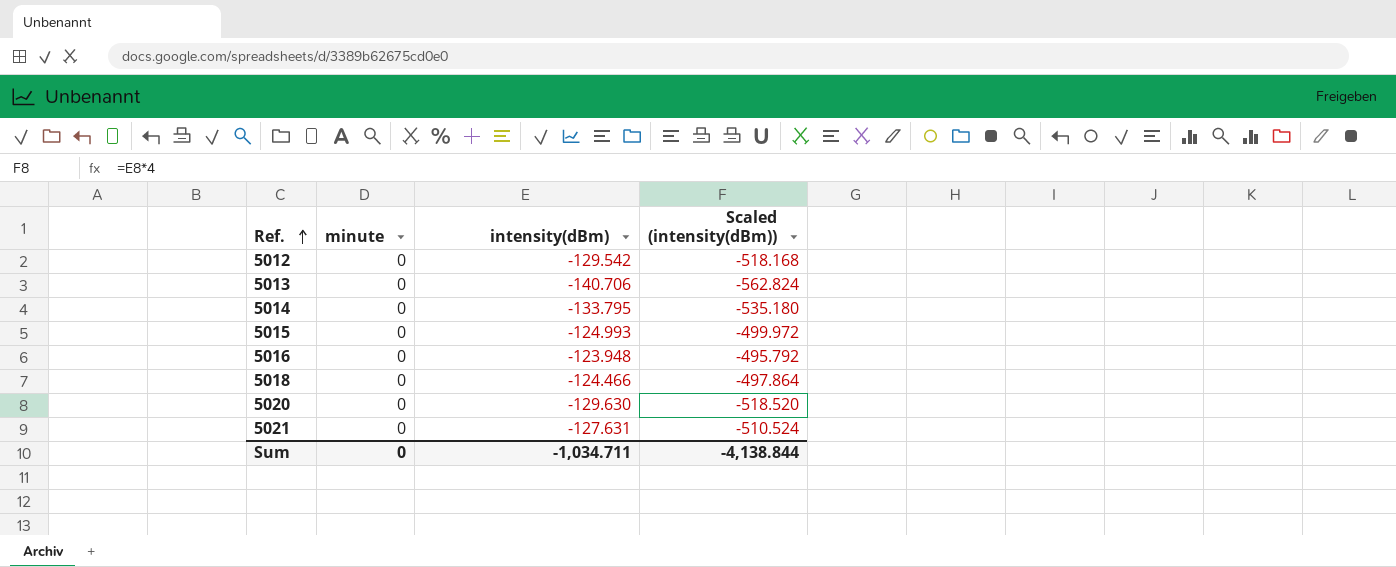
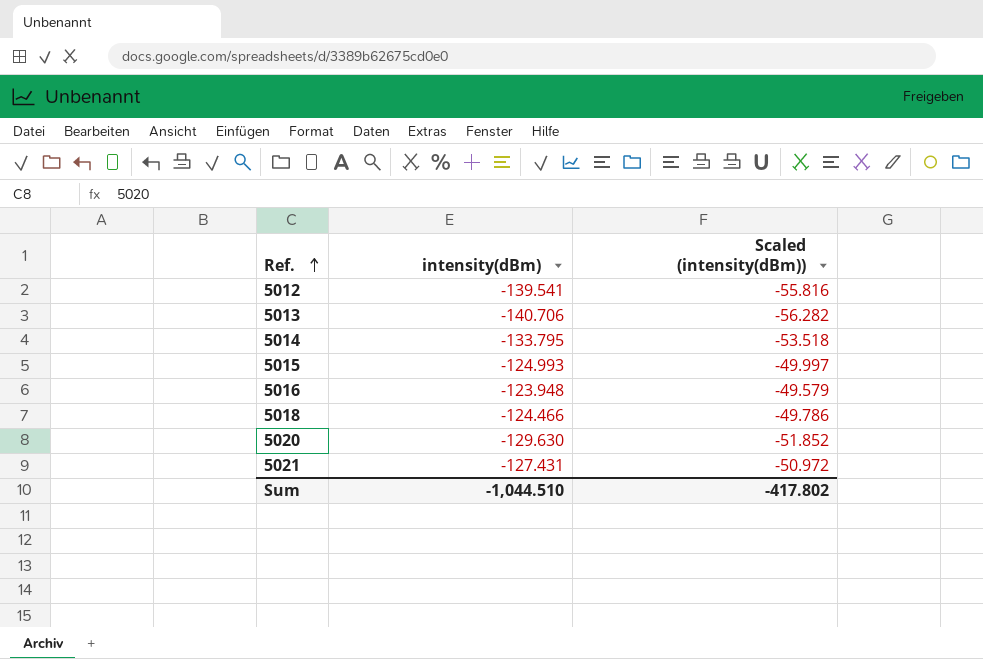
column minute | position: 2 -> none
column Scaled (intensity(dBm)) | formula: [intensity(dBm)] * 4 -> [intensity(dBm)] * 0.4
5012 | intensity(dBm): -129.542 -> -139.541
5021 | intensity(dBm): -127.631 -> -127.431
Sum | intensity(dBm): -1,034.711 -> -1,044.510
Sum | Scaled (intensity(dBm)): -4,138.844 -> -417.802

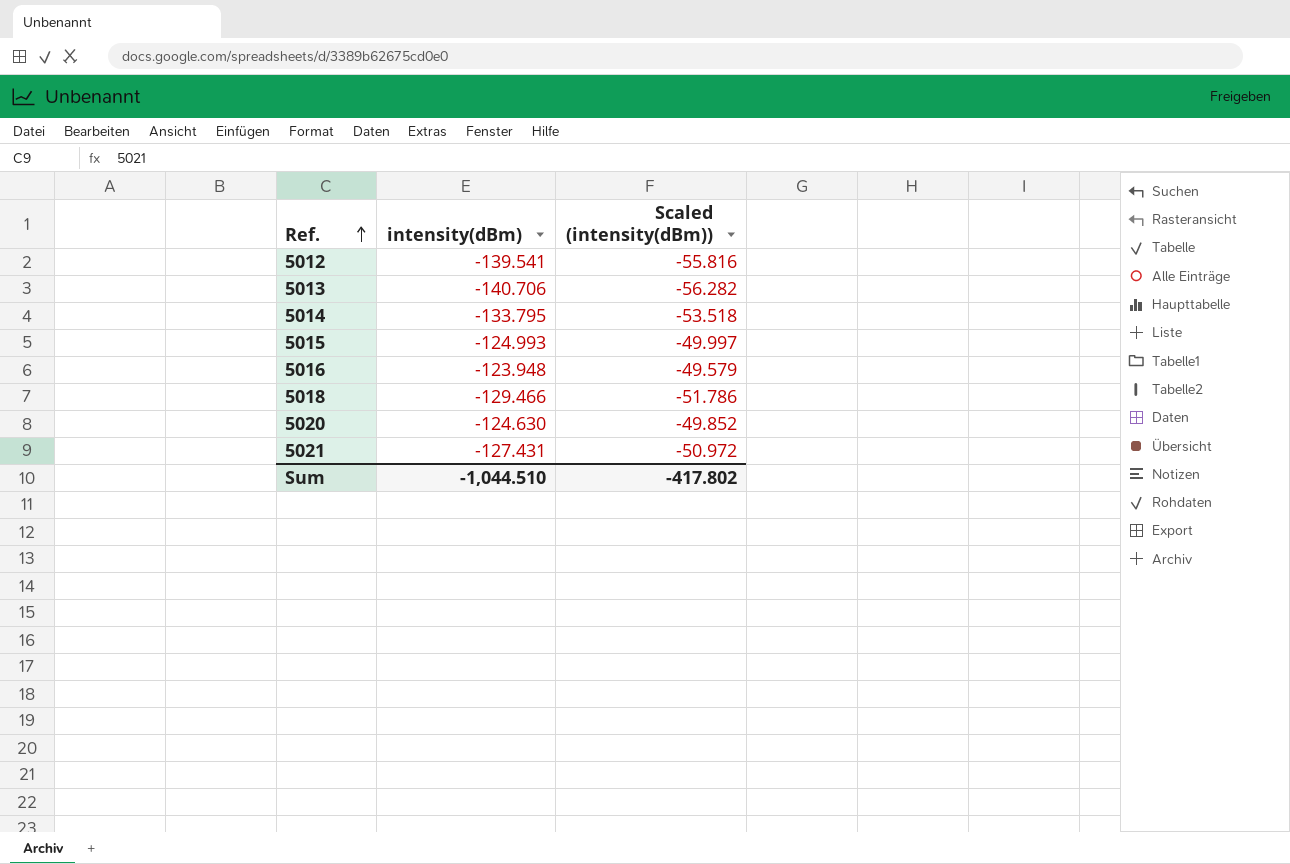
5018 | intensity(dBm): -124.466 -> -129.466
5018 | Scaled (intensity(dBm)): -49.786 -> -51.786
5020 | intensity(dBm): -129.630 -> -124.630
5020 | Scaled (intensity(dBm)): -51.852 -> -49.852

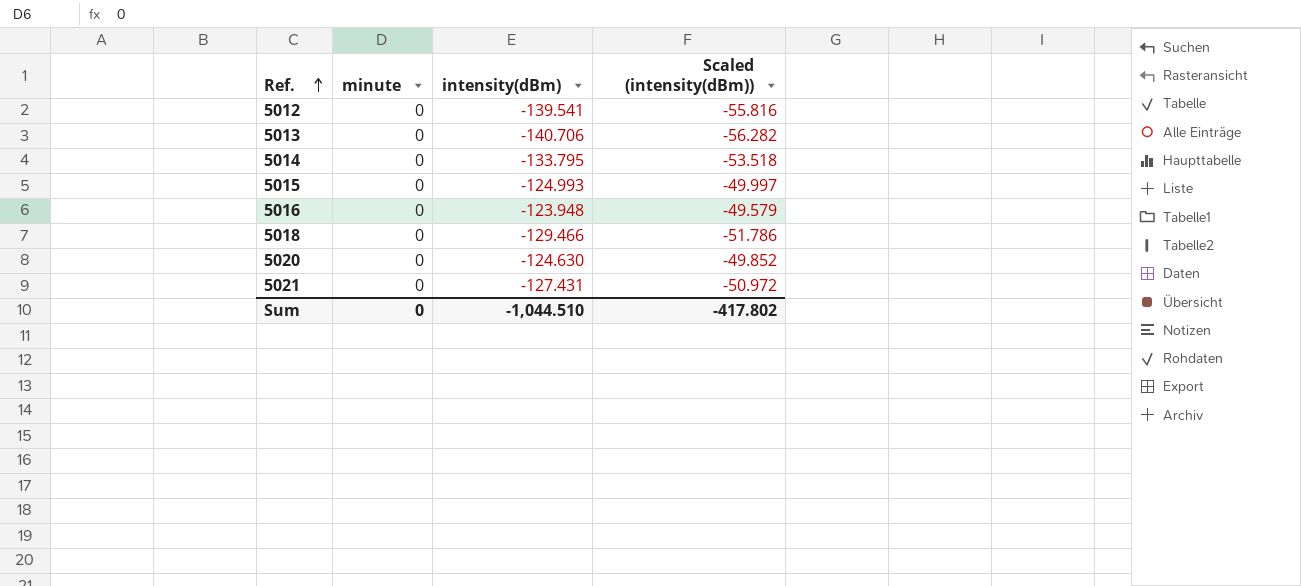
column minute | position: none -> 2

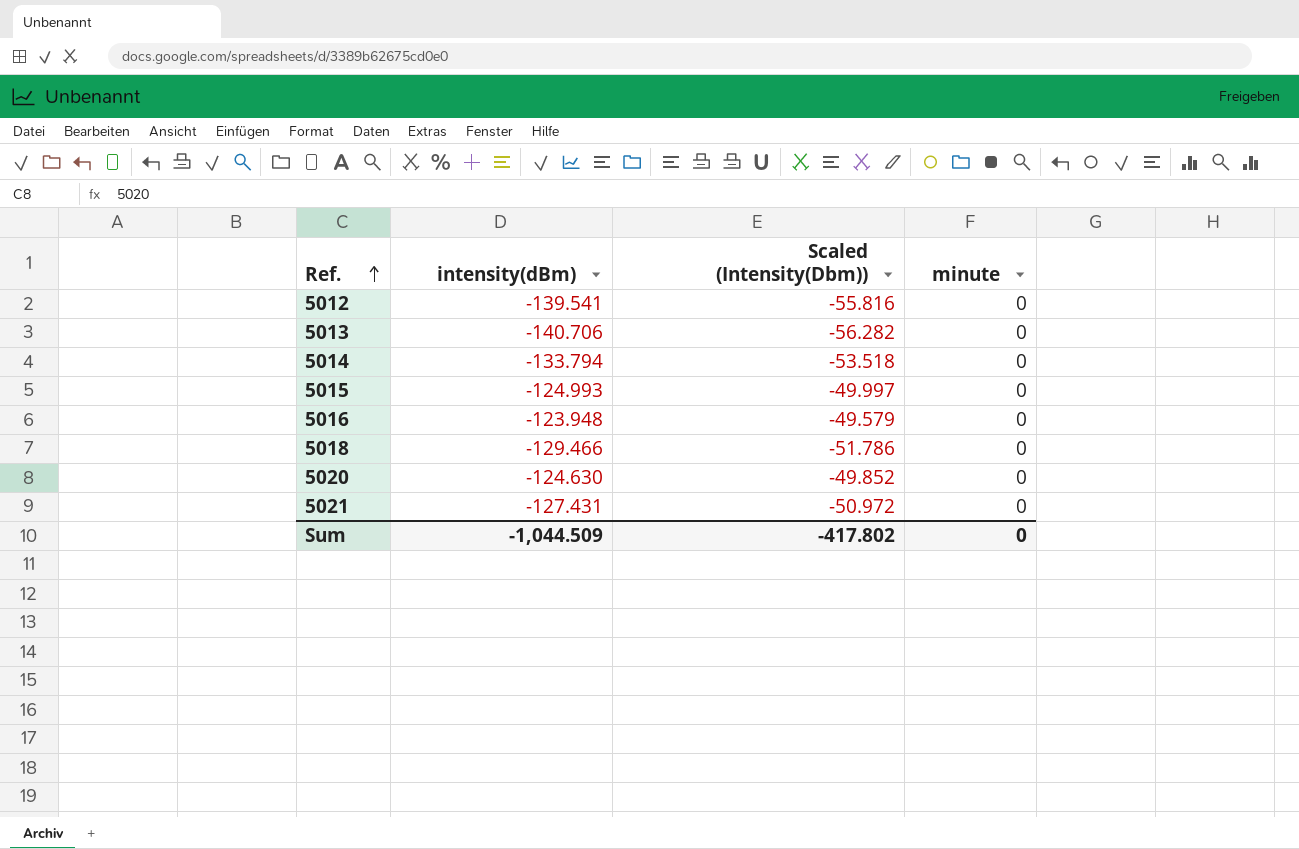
column name: Scaled (intensity(dBm)) -> Scaled (Intensity(Dbm))
column minute | position: 2 -> 4
5014 | intensity(dBm): -133.795 -> -133.794
Sum | intensity(dBm): -1,044.510 -> -1,044.509

